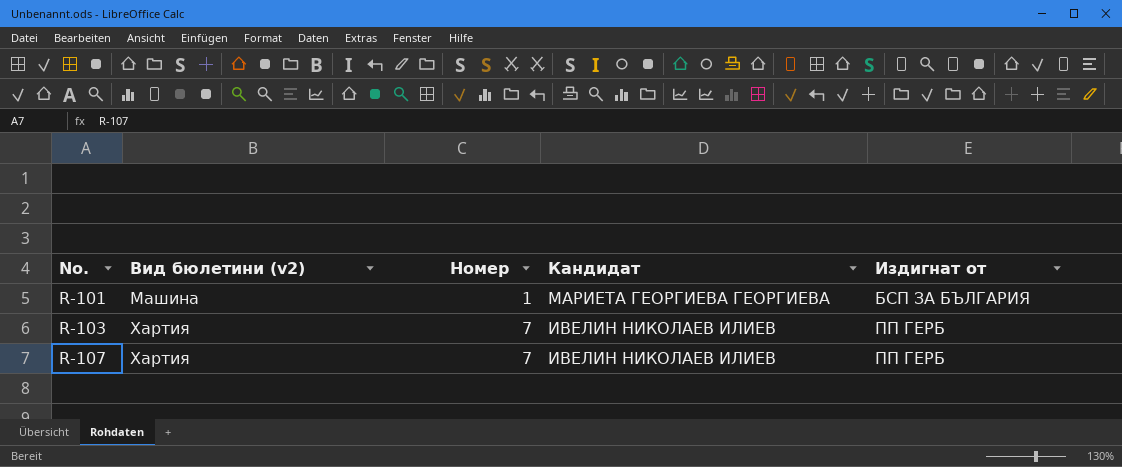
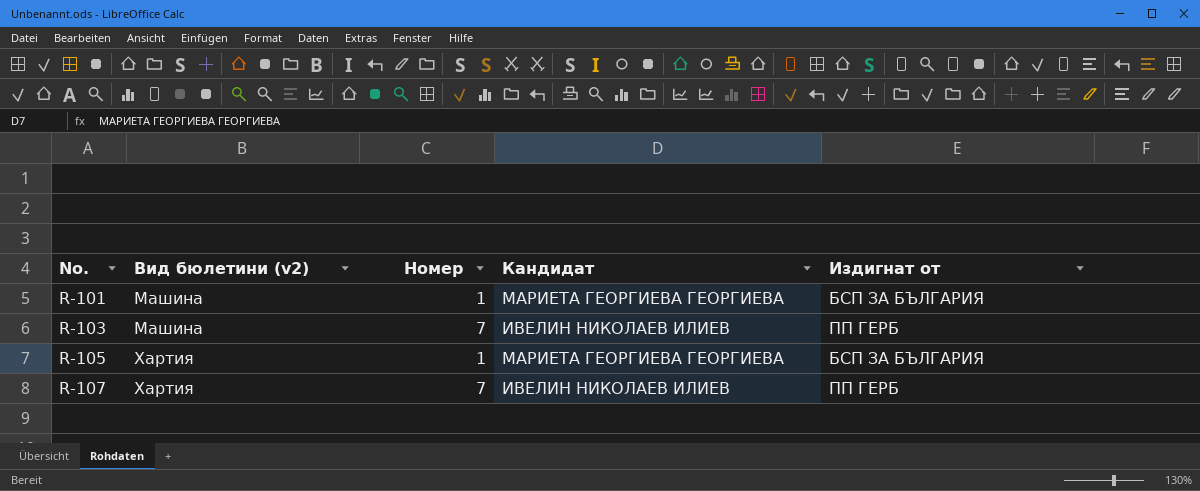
R-103 | Вид бюлетини (v2): Хартия -> Машина
row R-105: none -> Хартия | 1 | МАРИЕТА ГЕОРГИЕВА ГЕОРГИЕВА | БСП ЗА БЪЛГАРИЯ

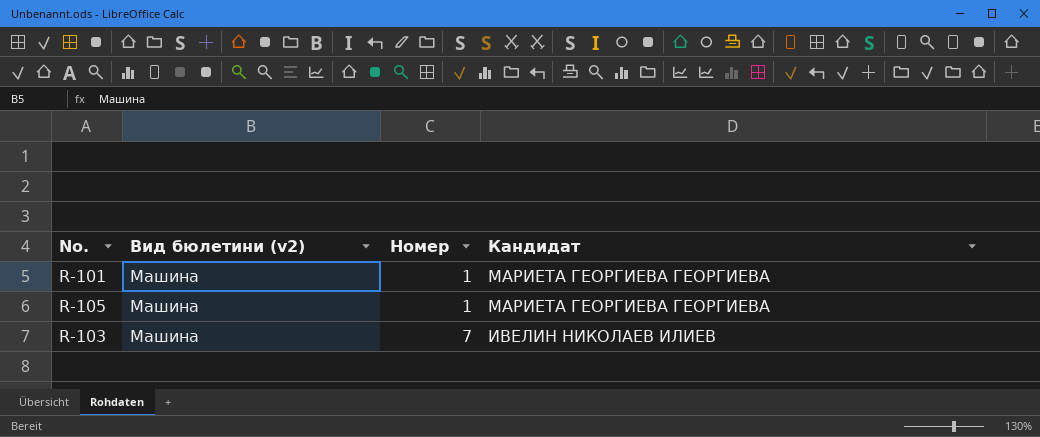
row order: No. ascending -> Номер ascending
column Издигнат от | position: 5 -> none
row R-107: Хартия | 7 | ИВЕЛИН НИКОЛАЕВ ИЛИЕВ | ПП ГЕРБ -> none
R-105 | Вид бюлетини (v2): Хартия -> Машина

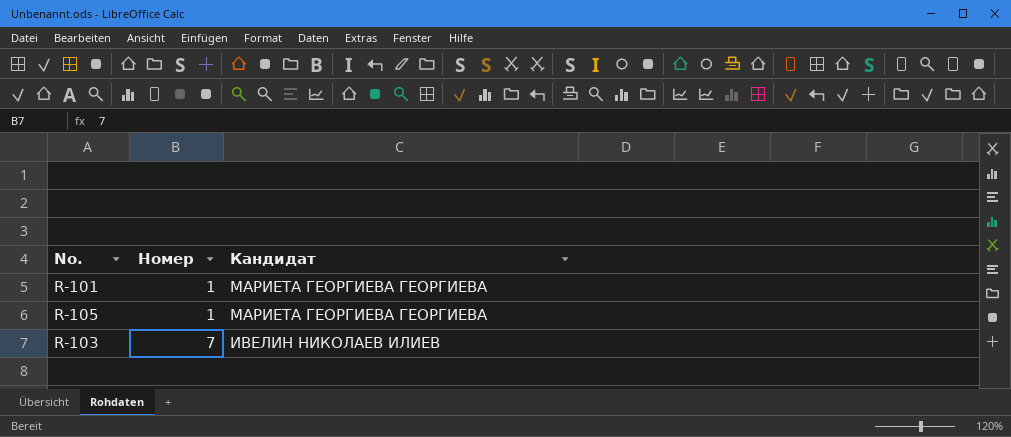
column Вид бюлетини (v2) | position: 2 -> none

